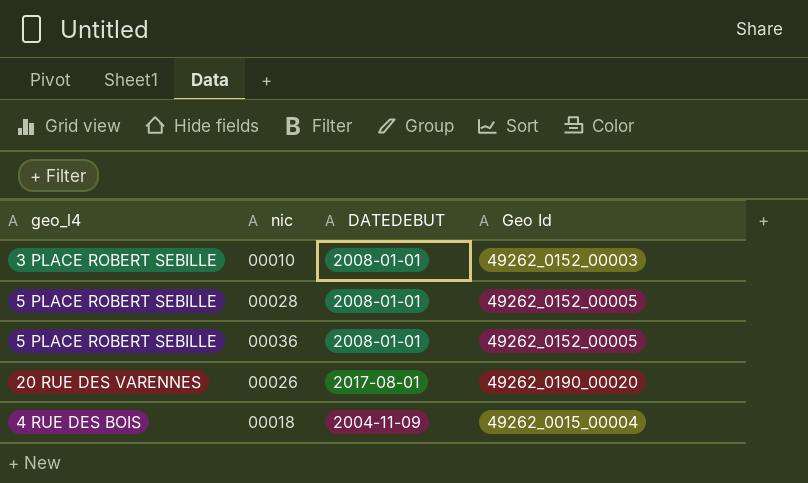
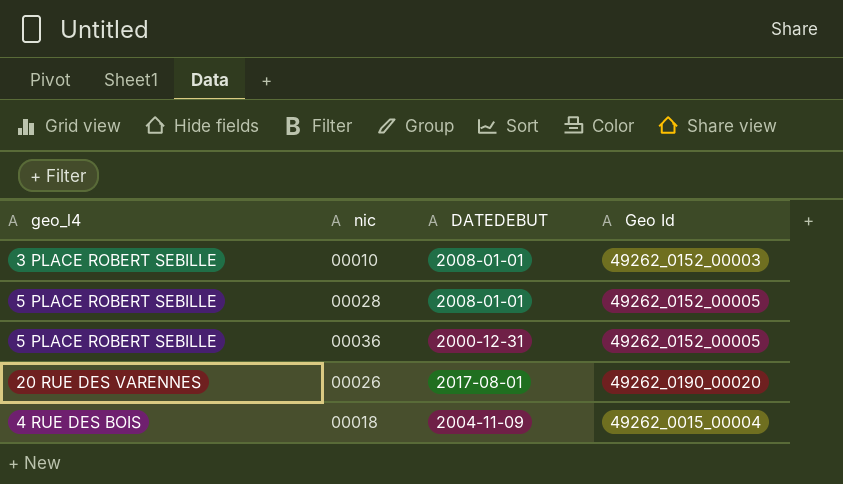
00036 | DATEDEBUT: 2008-01-01 -> 2000-12-31

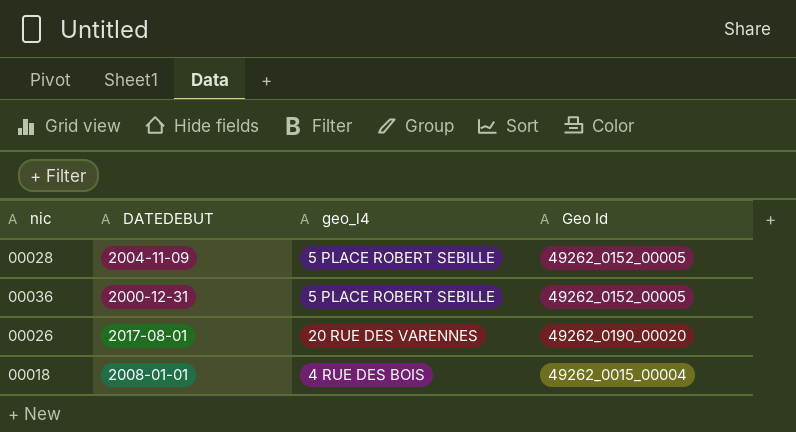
column geo_l4 | position: 1 -> 3
row 00010: 3 PLACE ROBERT SEBILLE | 2008-01-01 | 49262_0152_00003 -> none
00028 | DATEDEBUT: 2008-01-01 -> 2004-11-09
00018 | DATEDEBUT: 2004-11-09 -> 2008-01-01

